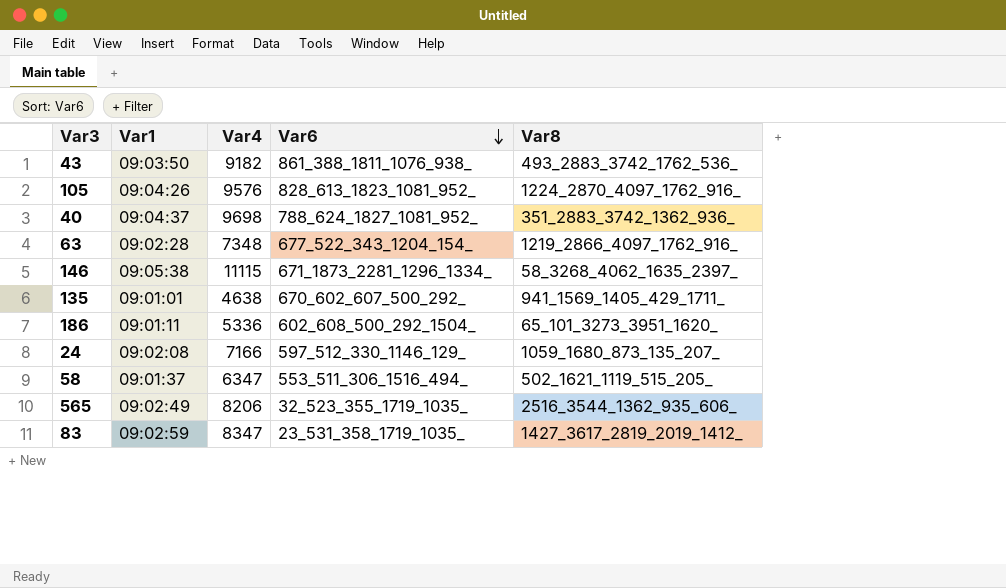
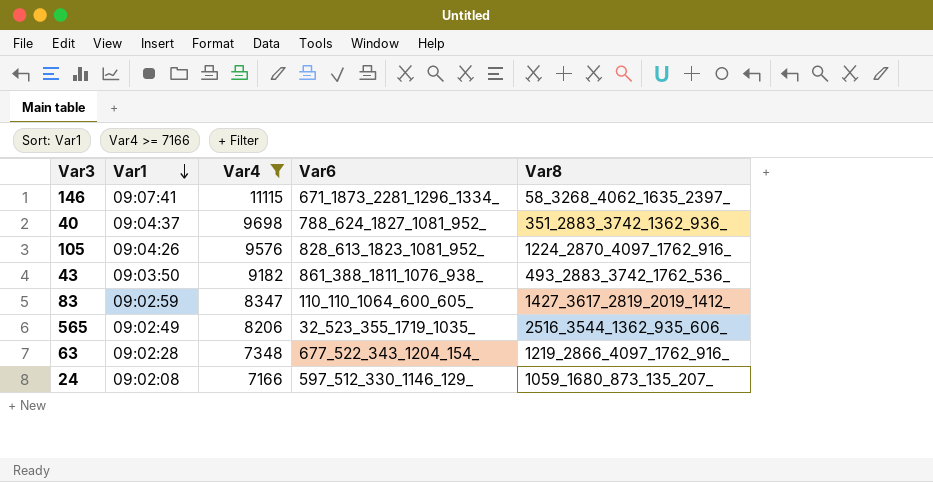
filter: none -> Var4 >= 7166
row order: Var6 descending -> Var1 descending
146 | Var1: 09:05:38 -> 09:07:41
83 | Var6: 23_531_358_1719_1035_ -> 110_110_1064_600_605_

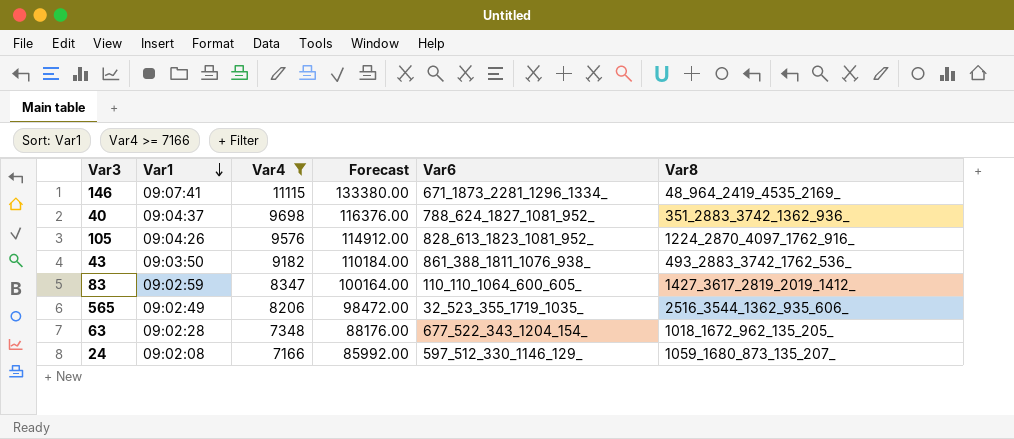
column Forecast | formula: none -> [Var4] * 12
146 | Var8: 58_3268_4062_1635_2397_ -> 48_964_2419_4535_2169_
63 | Var8: 1219_2866_4097_1762_916_ -> 1018_1672_962_135_205_

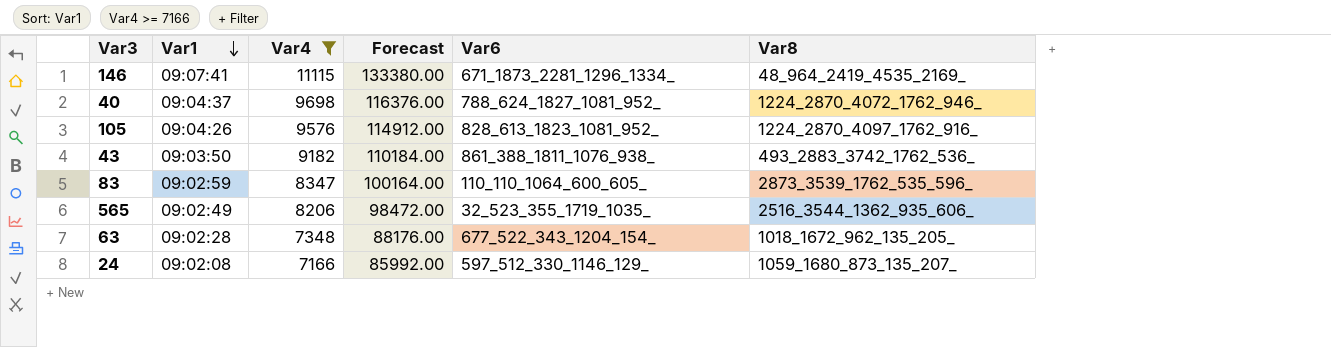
40 | Var8: 351_2883_3742_1362_936_ -> 1224_2870_4072_1762_946_
83 | Var8: 1427_3617_2819_2019_1412_ -> 2873_3539_1762_535_596_

